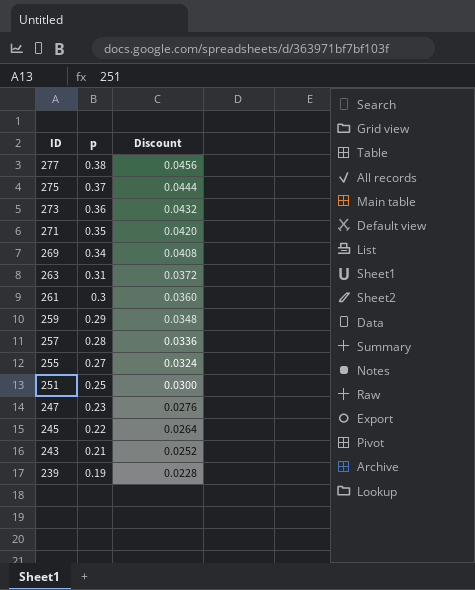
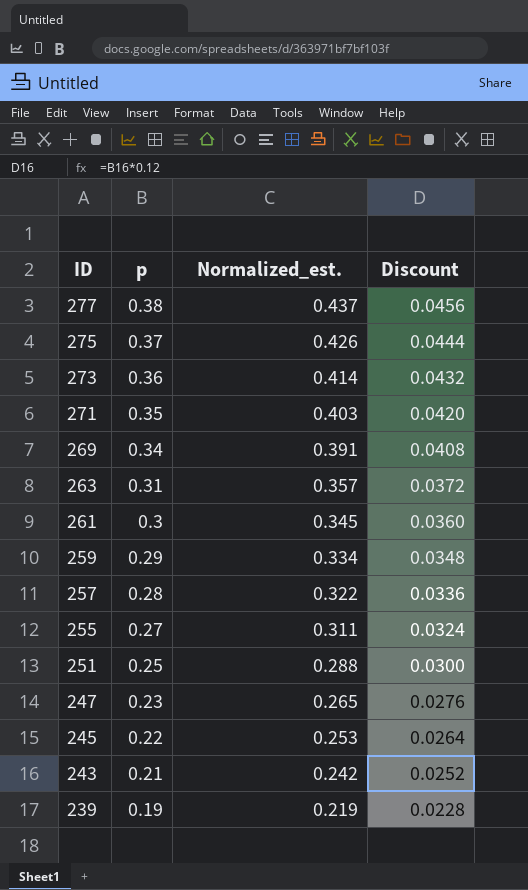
column Normalized_est. | formula: none -> [p] * 1.15

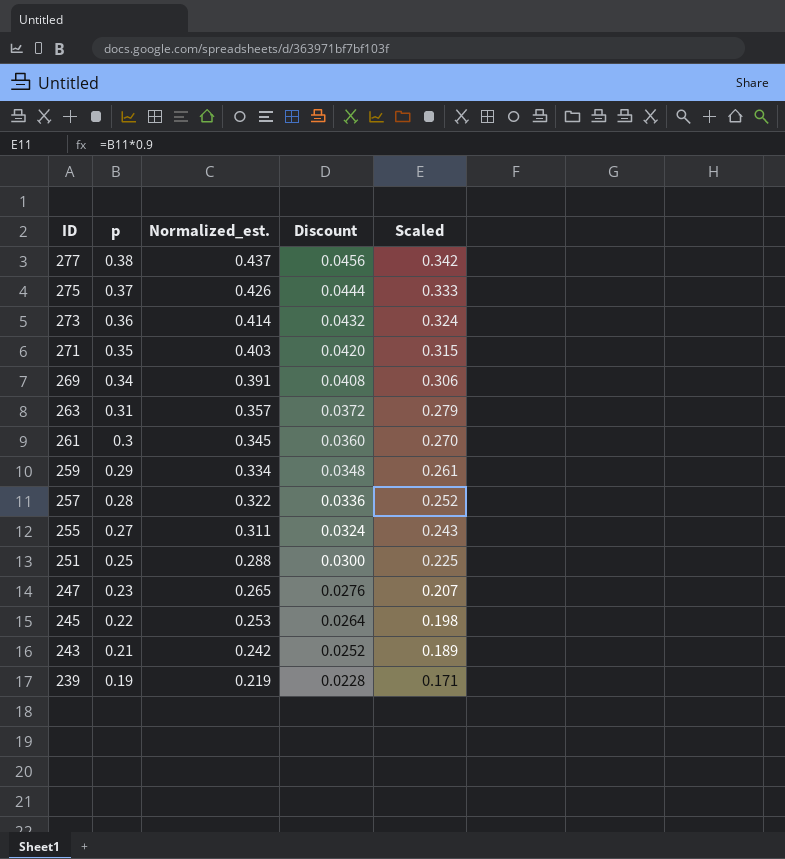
column Scaled | formula: none -> [p] * 0.9

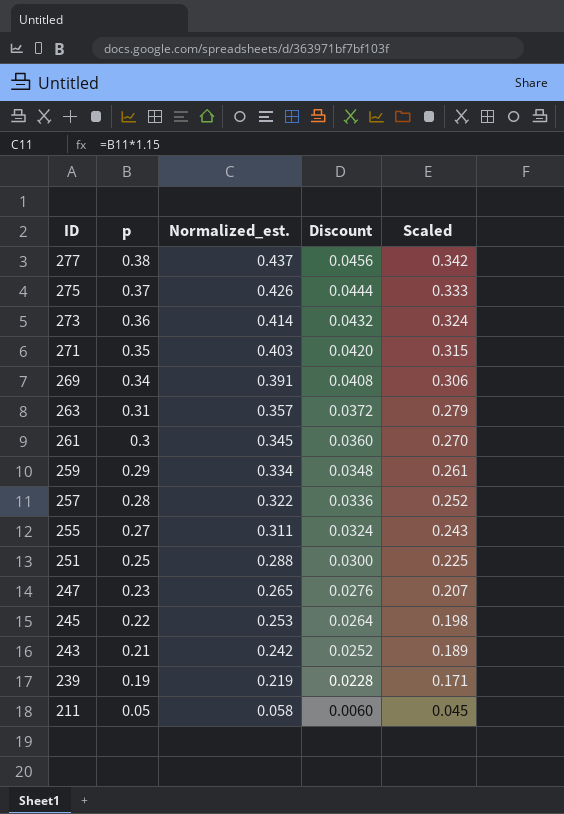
row 211: none -> 0.05 | 0.058 | 0.0060 | 0.045

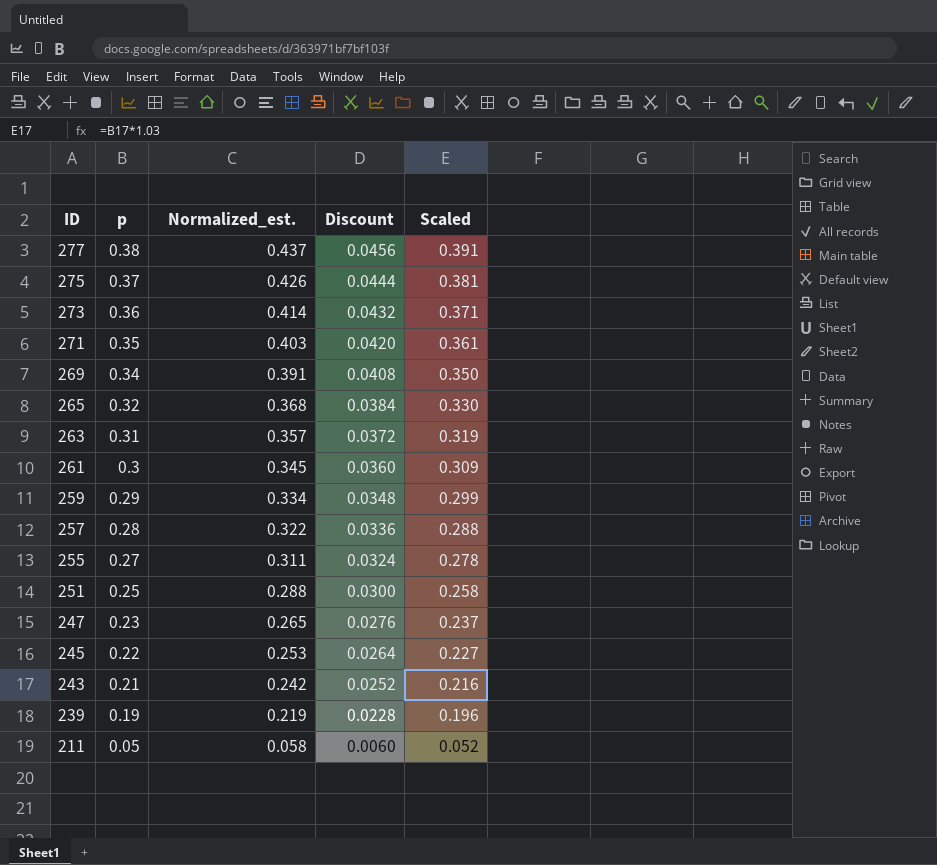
column Scaled | formula: [p] * 0.9 -> [p] * 1.03
row 265: none -> 0.32 | 0.368 | 0.0384 | 0.330

